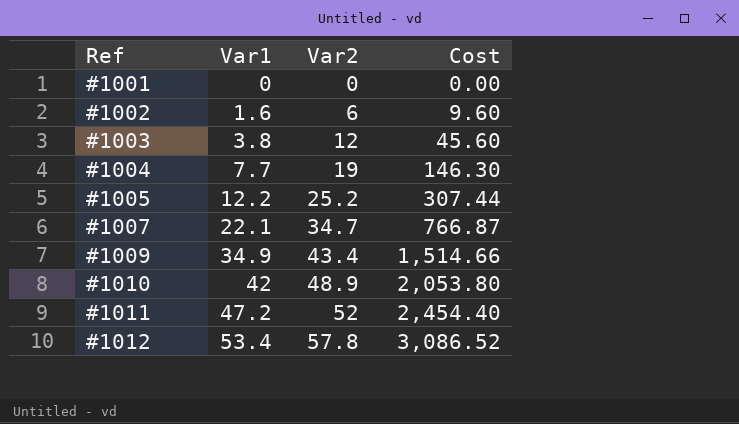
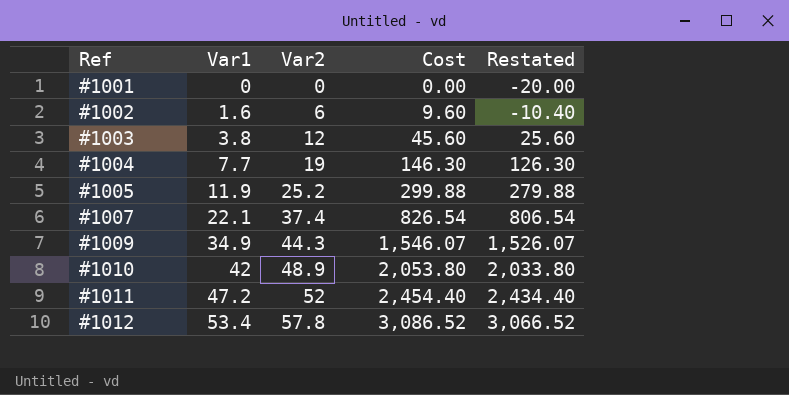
column Restated | formula: none -> [Cost] - 20
#1005 | Var1: 12.2 -> 11.9
#1005 | Cost: 307.44 -> 299.88
#1007 | Var2: 34.7 -> 37.4
#1007 | Cost: 766.87 -> 826.54
#1009 | Var2: 43.4 -> 44.3
#1009 | Cost: 1,514.66 -> 1,546.07

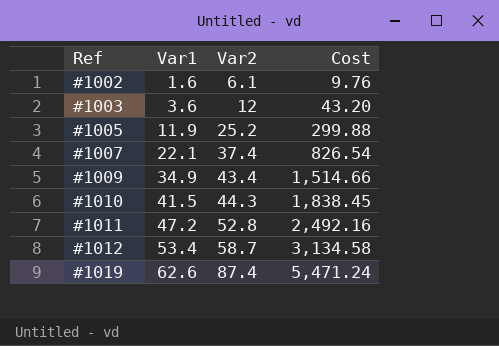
column Restated | formula: [Cost] - 20 -> none
row #1001: 0 | 0 | 0.00 | -20.00 -> none
row #1004: 7.7 | 19 | 146.30 | 126.30 -> none
#1002 | Var2: 6 -> 6.1
#1002 | Cost: 9.60 -> 9.76
#1003 | Var1: 3.8 -> 3.6
#1003 | Cost: 45.60 -> 43.20
#1009 | Var2: 44.3 -> 43.4
#1009 | Cost: 1,546.07 -> 1,514.66
#1010 | Var1: 42 -> 41.5
#1010 | Var2: 48.9 -> 44.3
#1010 | Cost: 2,053.80 -> 1,838.45
#1011 | Var2: 52 -> 52.8
#1011 | Cost: 2,454.40 -> 2,492.16
#1012 | Var2: 57.8 -> 58.7
#1012 | Cost: 3,086.52 -> 3,134.58
row #1019: none -> 62.6 | 87.4 | 5,471.24

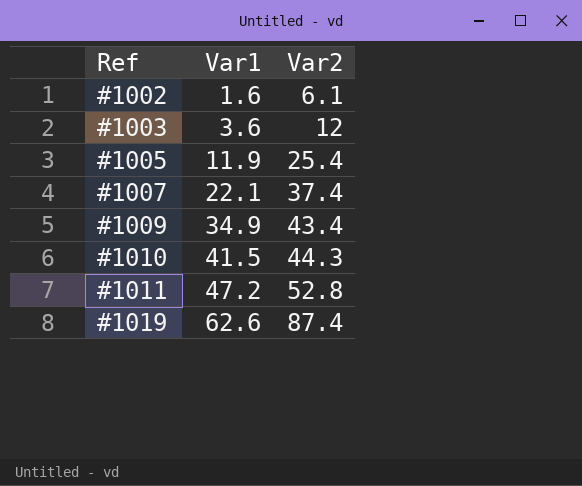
column Cost | formula: [Var1] * [Var2] -> none
row #1012: 53.4 | 58.7 | 3,134.58 -> none
#1005 | Var2: 25.2 -> 25.4

